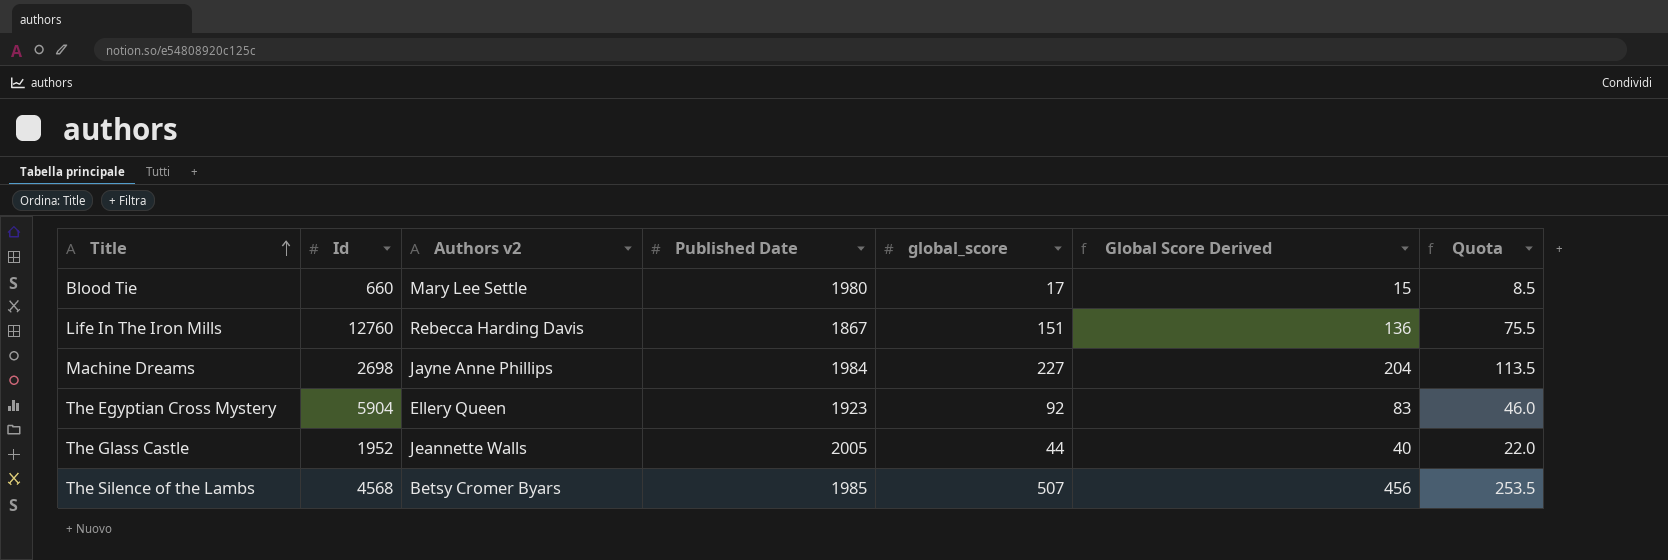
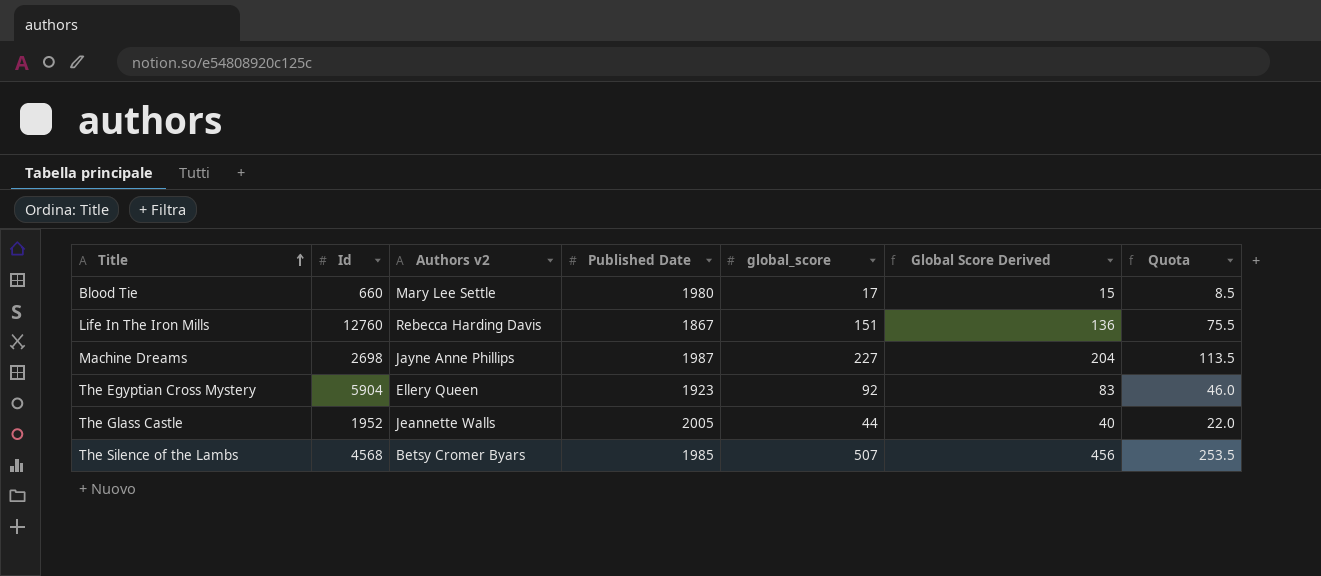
Machine Dreams | Published Date: 1984 -> 1987

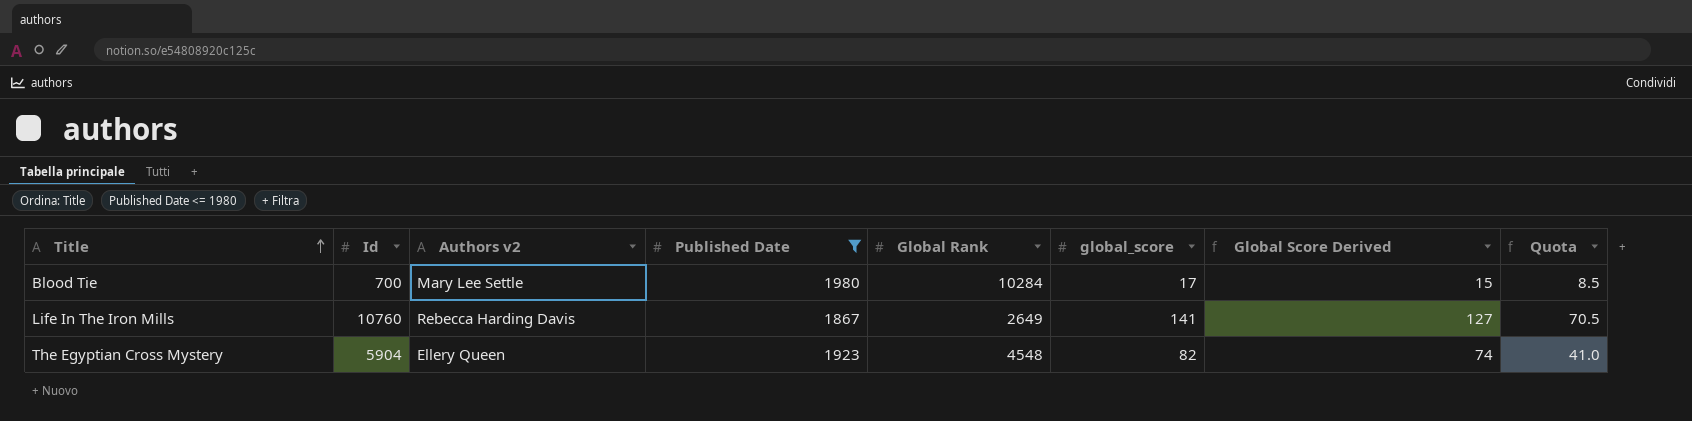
filter: none -> Published Date <= 1980
column Global Rank | position: none -> 5
Blood Tie | Id: 660 -> 700
Life In The Iron Mills | Id: 12760 -> 10760
Life In The Iron Mills | global_score: 151 -> 141
Life In The Iron Mills | Global Score Derived: 136 -> 127
Life In The Iron Mills | Quota: 75.5 -> 70.5
The Egyptian Cross Mystery | global_score: 92 -> 82
The Egyptian Cross Mystery | Global Score Derived: 83 -> 74
The Egyptian Cross Mystery | Quota: 46.0 -> 41.0

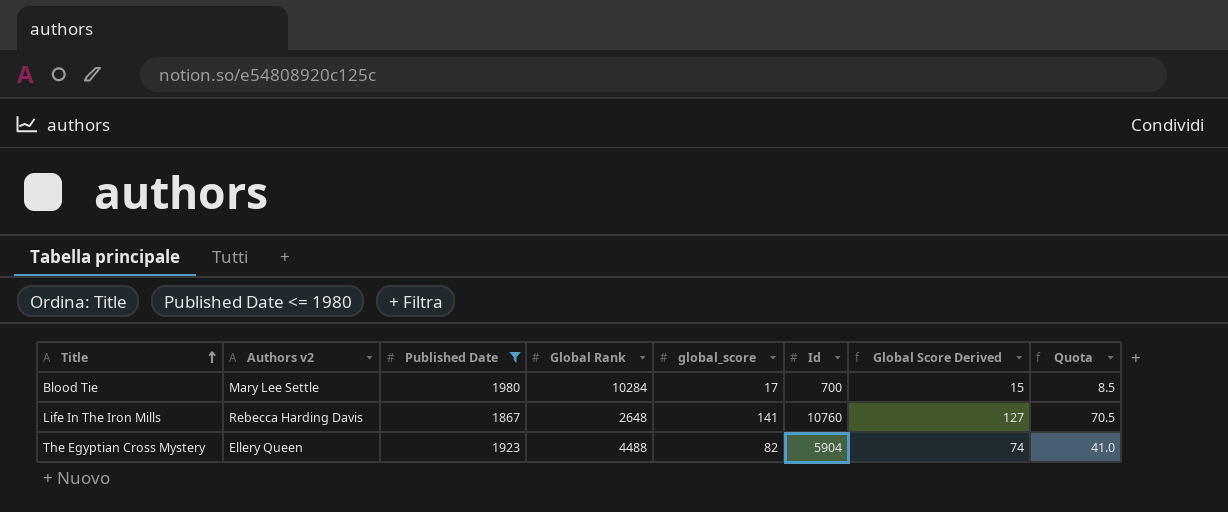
column Id | position: 2 -> 6
Life In The Iron Mills | Global Rank: 2649 -> 2648
The Egyptian Cross Mystery | Global Rank: 4548 -> 4488

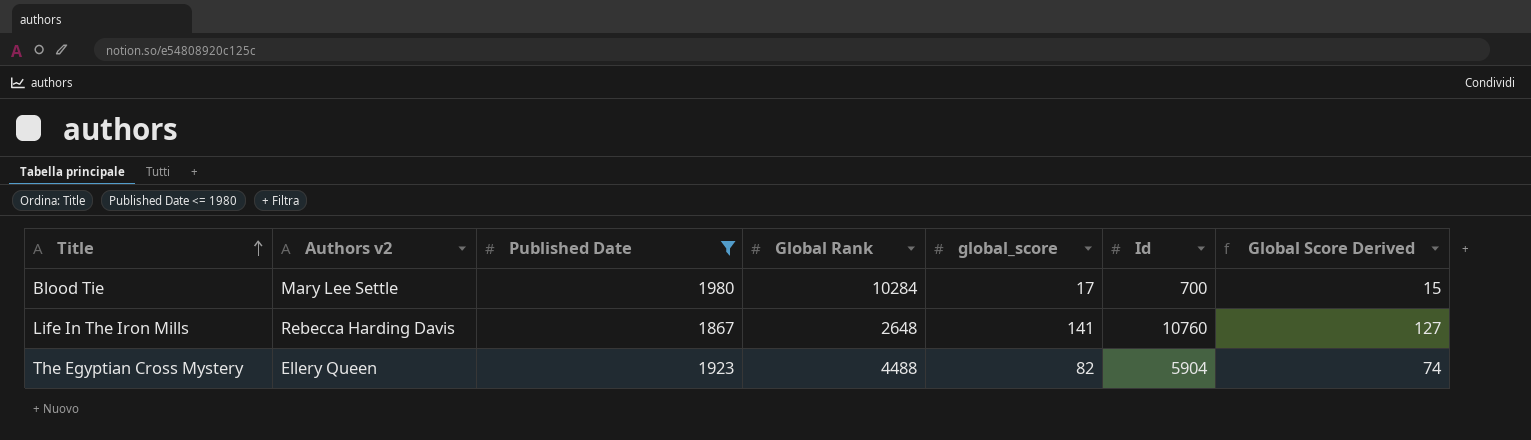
column Quota | formula: [global_score] * 0.5 -> none

